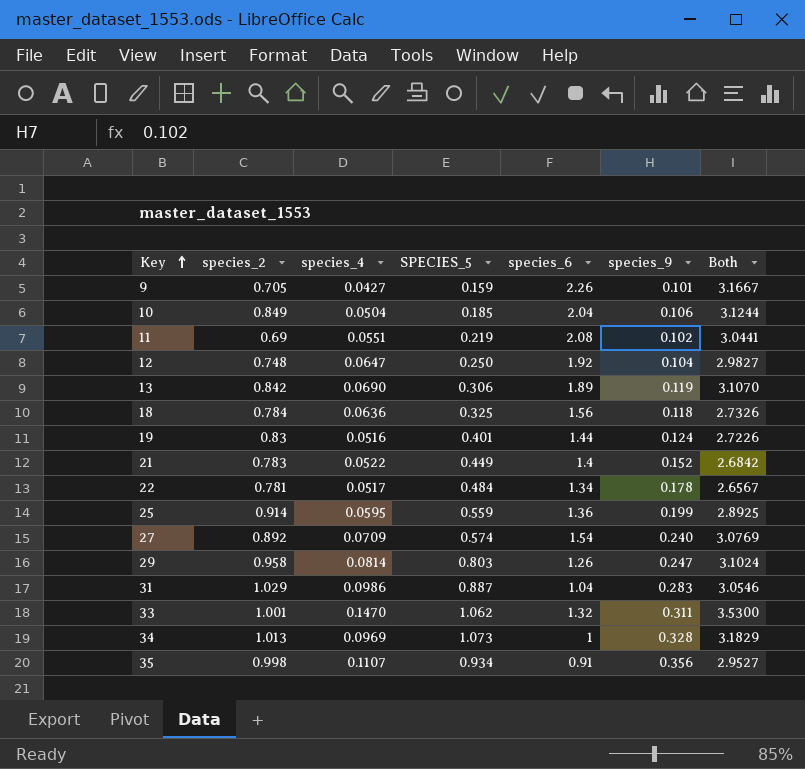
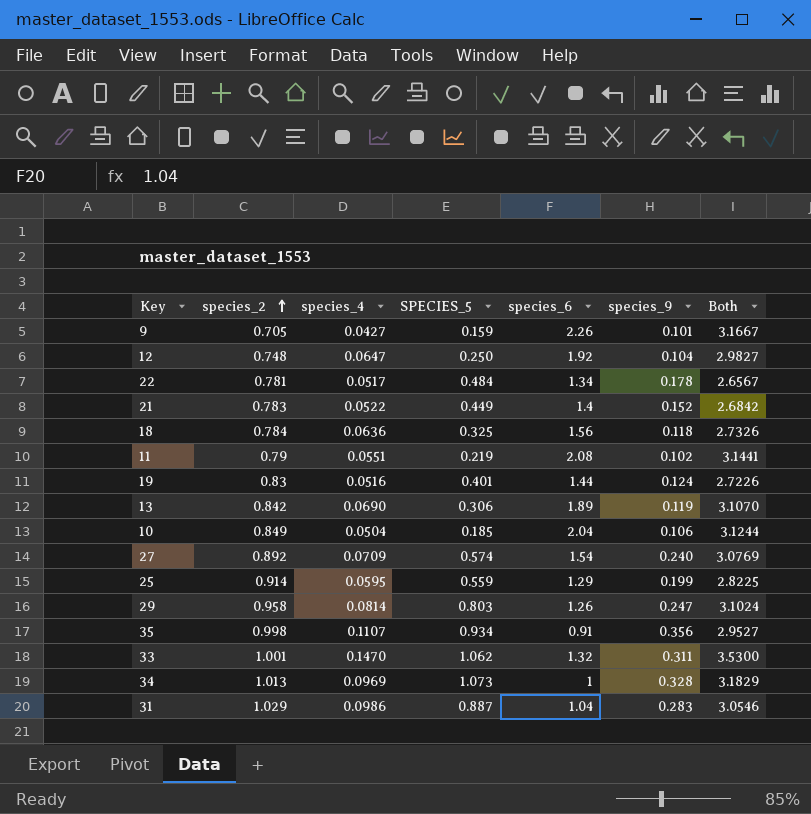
row order: Key ascending -> species_2 ascending
11 | species_2: 0.69 -> 0.79
11 | Both: 3.0441 -> 3.1441
25 | species_6: 1.36 -> 1.29
25 | Both: 2.8925 -> 2.8225

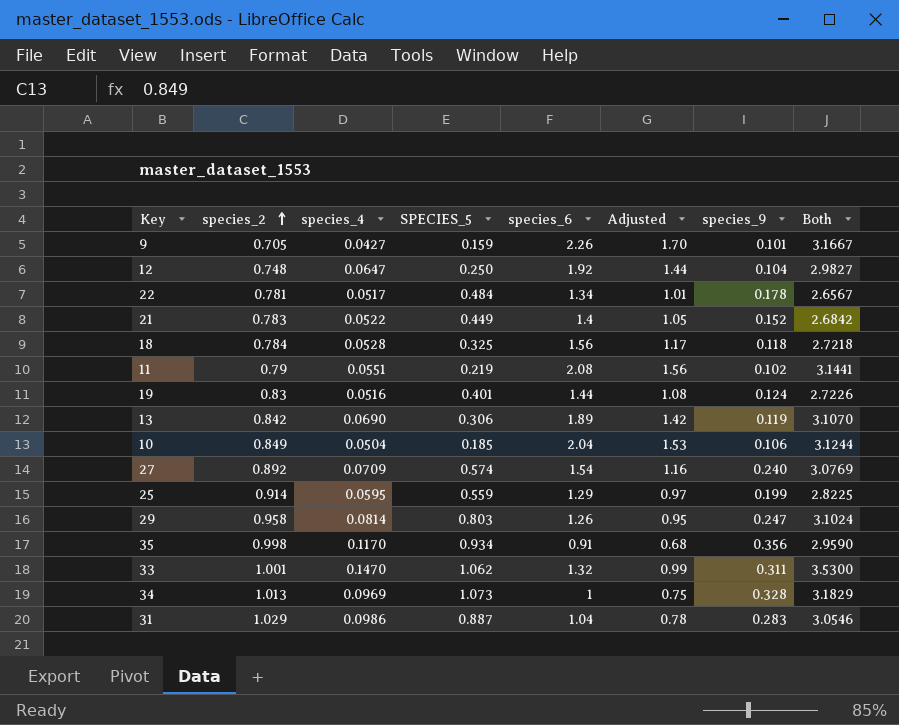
column Adjusted | formula: none -> [species_6] * 0.75
18 | species_4: 0.0636 -> 0.0528
18 | Both: 2.7326 -> 2.7218
35 | species_4: 0.1107 -> 0.1170
35 | Both: 2.9527 -> 2.9590

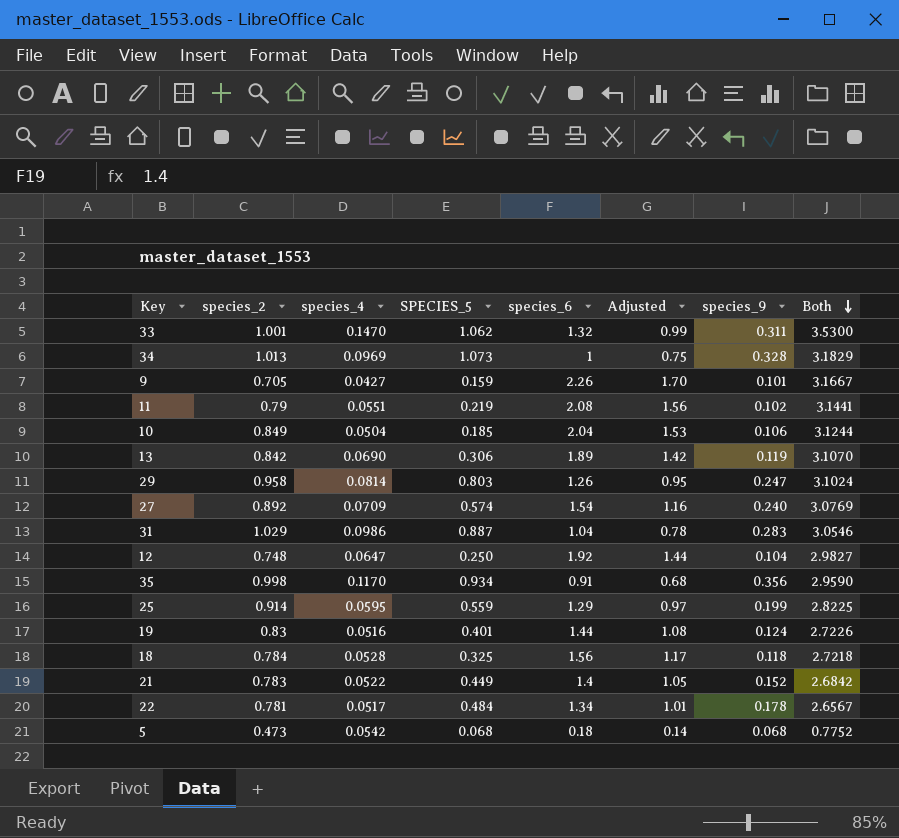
row order: species_2 ascending -> Both descending
row 5: none -> 0.473 | 0.0542 | 0.068 | 0.18 | 0.14 | 0.068 | 0.7752

